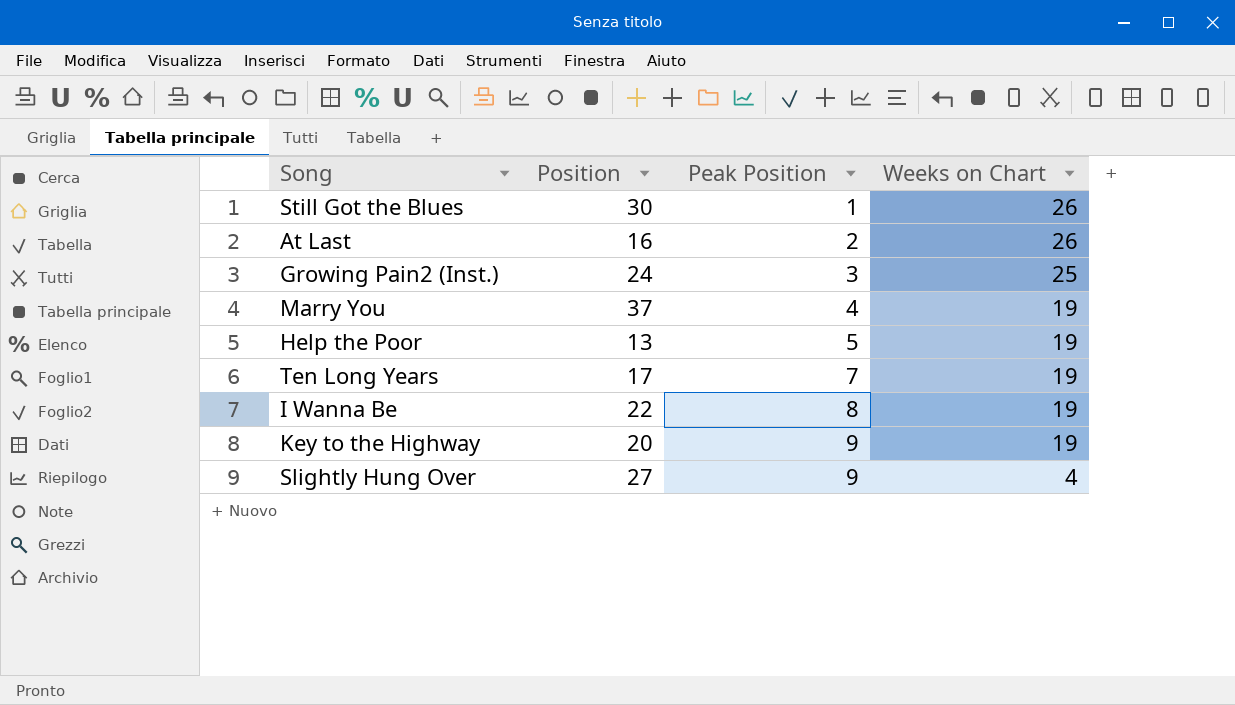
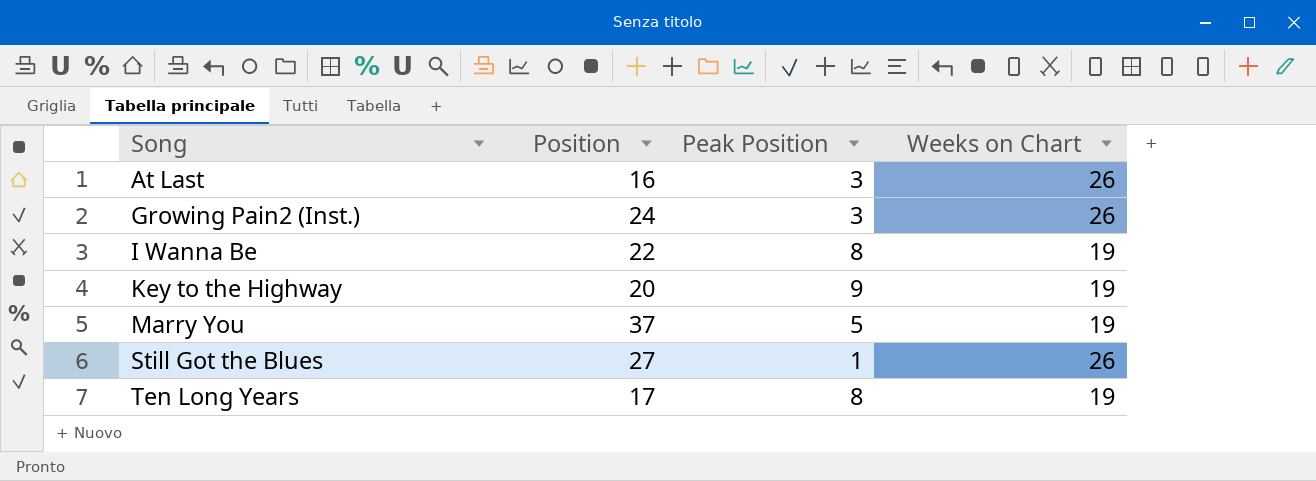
row order: Peak Position ascending -> Song ascending
row Help the Poor: 13 | 5 | 19 -> none
row Slightly Hung Over: 27 | 9 | 4 -> none
At Last | Peak Position: 2 -> 3
Growing Pain2 (Inst.) | Weeks on Chart: 25 -> 26
Marry You | Peak Position: 4 -> 5
Still Got the Blues | Position: 30 -> 27
Ten Long Years | Peak Position: 7 -> 8

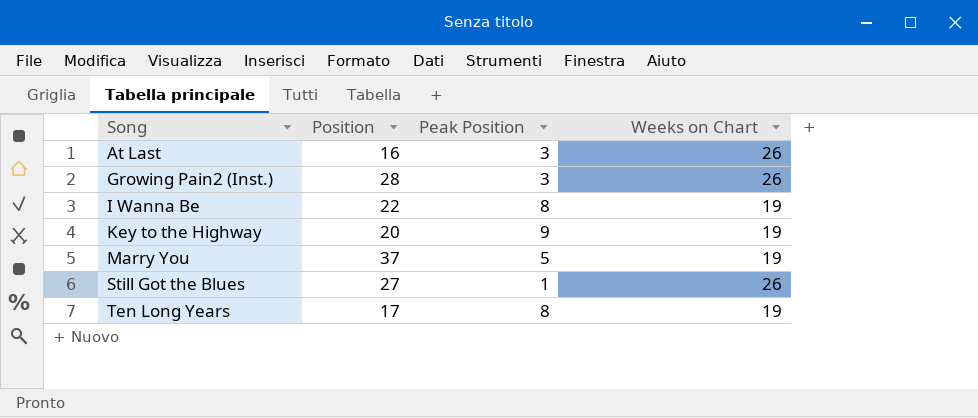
Growing Pain2 (Inst.) | Position: 24 -> 28

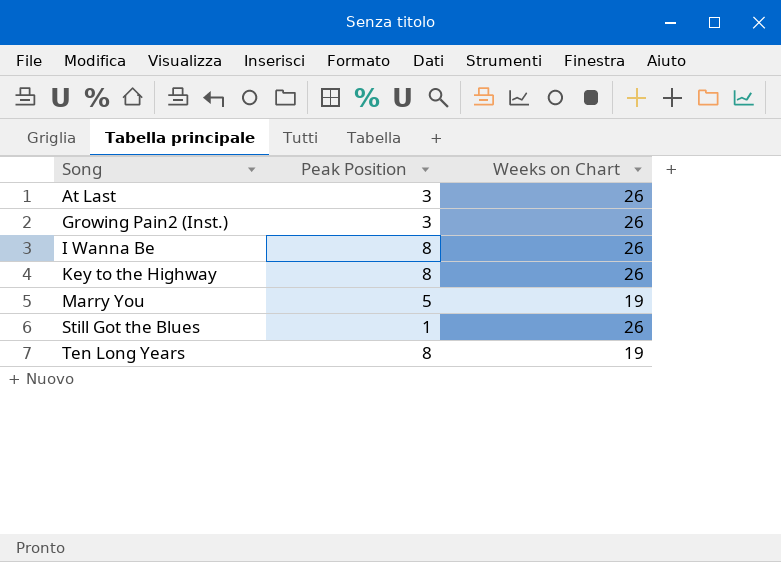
column Position | position: 2 -> none
I Wanna Be | Weeks on Chart: 19 -> 26
Key to the Highway | Peak Position: 9 -> 8
Key to the Highway | Weeks on Chart: 19 -> 26

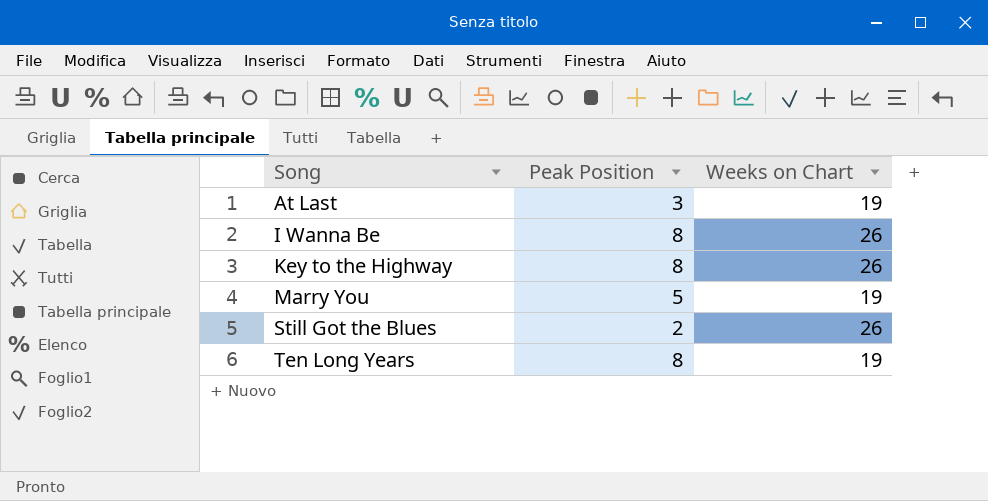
row Growing Pain2 (Inst.): 3 | 26 -> none
At Last | Weeks on Chart: 26 -> 19
Still Got the Blues | Peak Position: 1 -> 2

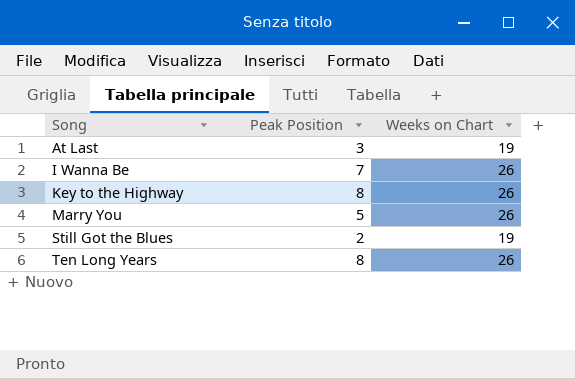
I Wanna Be | Peak Position: 8 -> 7
Marry You | Weeks on Chart: 19 -> 26
Still Got the Blues | Weeks on Chart: 26 -> 19
Ten Long Years | Weeks on Chart: 19 -> 26

